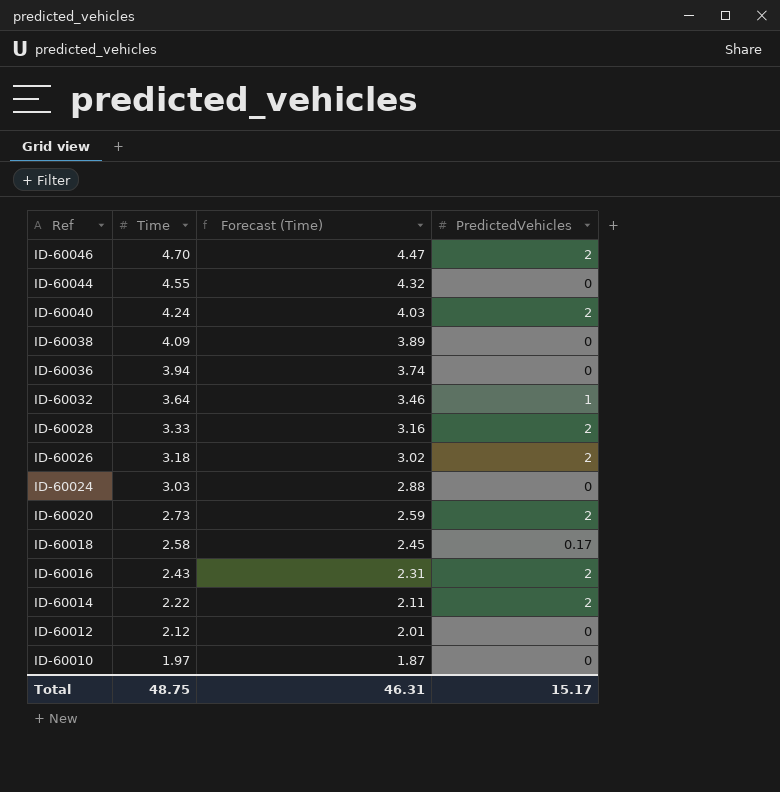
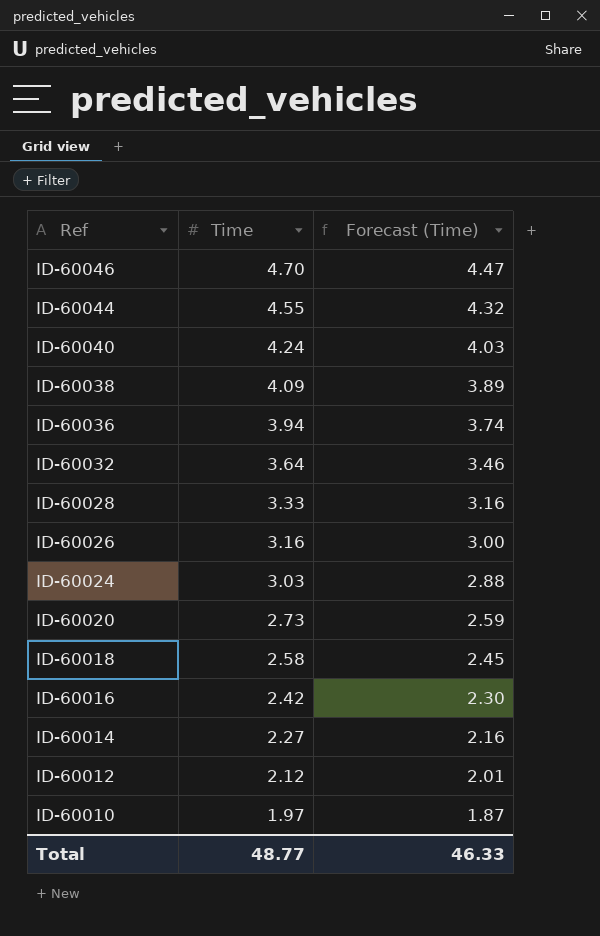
column PredictedVehicles | position: 4 -> none
ID-60026 | Time: 3.18 -> 3.16
ID-60026 | Forecast (Time): 3.02 -> 3.00
ID-60016 | Time: 2.43 -> 2.42
ID-60016 | Forecast (Time): 2.31 -> 2.30
ID-60014 | Time: 2.22 -> 2.27
ID-60014 | Forecast (Time): 2.11 -> 2.16
Total | Time: 48.75 -> 48.77
Total | Forecast (Time): 46.31 -> 46.33

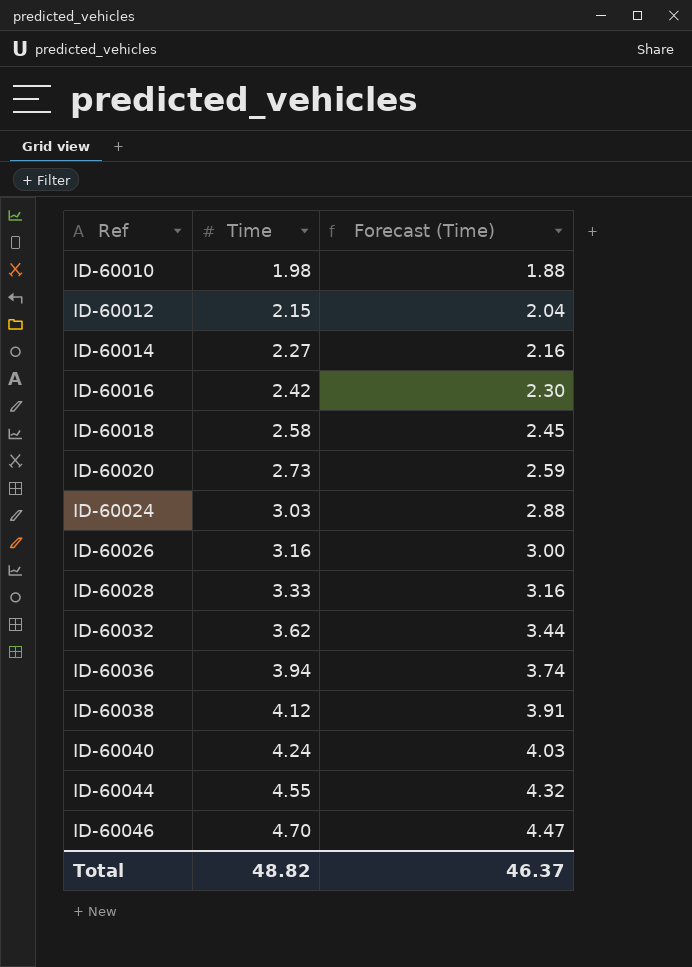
row order: Ref descending -> Ref ascending
ID-60010 | Time: 1.97 -> 1.98
ID-60010 | Forecast (Time): 1.87 -> 1.88
ID-60012 | Time: 2.12 -> 2.15
ID-60012 | Forecast (Time): 2.01 -> 2.04
ID-60032 | Time: 3.64 -> 3.62
ID-60032 | Forecast (Time): 3.46 -> 3.44
ID-60038 | Time: 4.09 -> 4.12
ID-60038 | Forecast (Time): 3.89 -> 3.91
Total | Time: 48.77 -> 48.82
Total | Forecast (Time): 46.33 -> 46.37

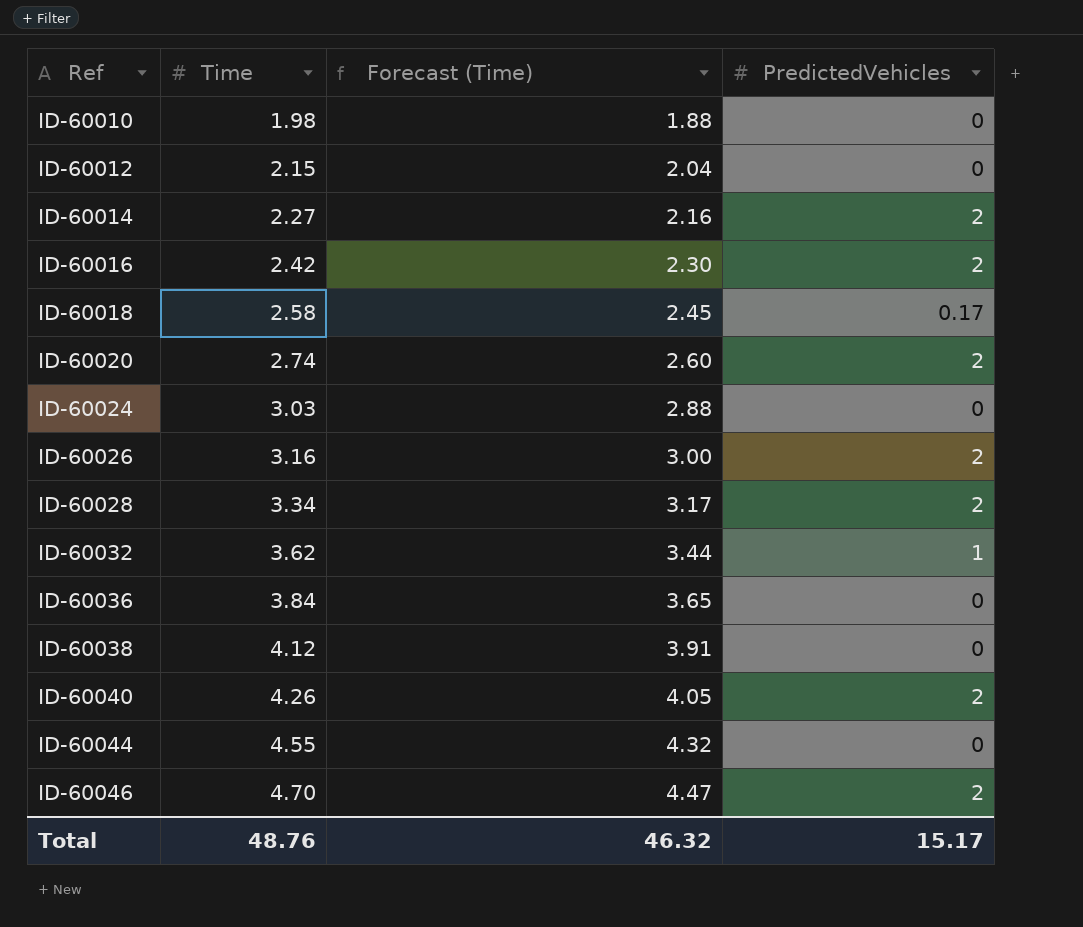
column PredictedVehicles | position: none -> 4
ID-60020 | Time: 2.73 -> 2.74
ID-60020 | Forecast (Time): 2.59 -> 2.60
ID-60028 | Time: 3.33 -> 3.34
ID-60028 | Forecast (Time): 3.16 -> 3.17
ID-60036 | Time: 3.94 -> 3.84
ID-60036 | Forecast (Time): 3.74 -> 3.65
ID-60040 | Time: 4.24 -> 4.26
ID-60040 | Forecast (Time): 4.03 -> 4.05
Total | Time: 48.82 -> 48.76
Total | Forecast (Time): 46.37 -> 46.32

